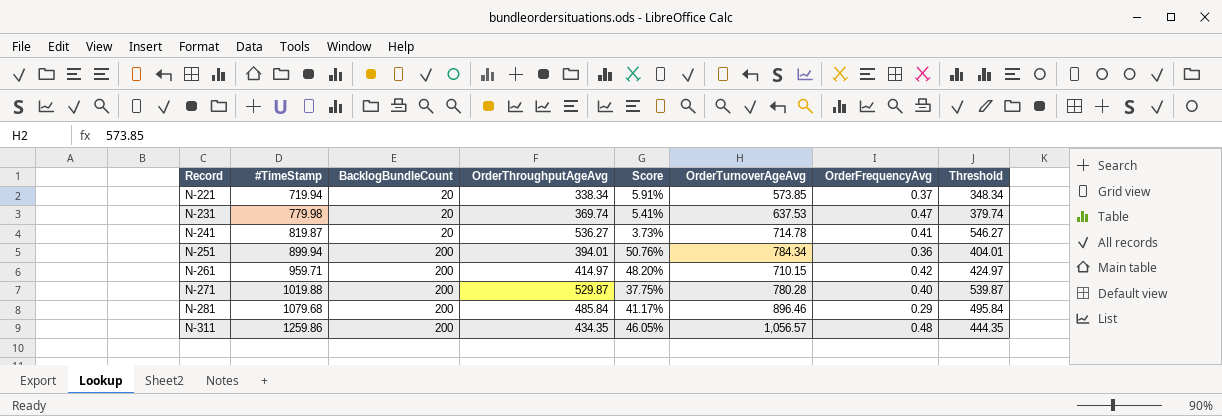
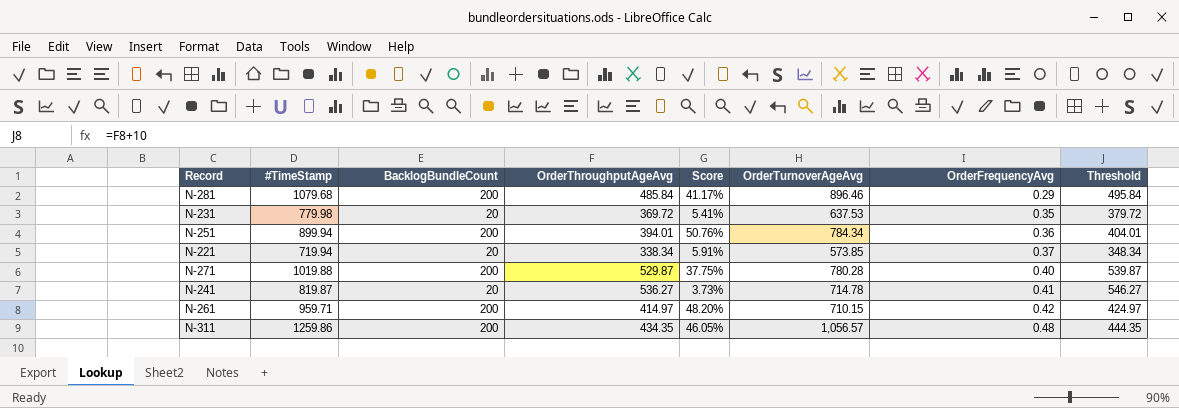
row order: Record ascending -> OrderFrequencyAvg ascending
N-231 | OrderThroughputAgeAvg: 369.74 -> 369.72
N-231 | OrderFrequencyAvg: 0.47 -> 0.35
N-231 | Threshold: 379.74 -> 379.72

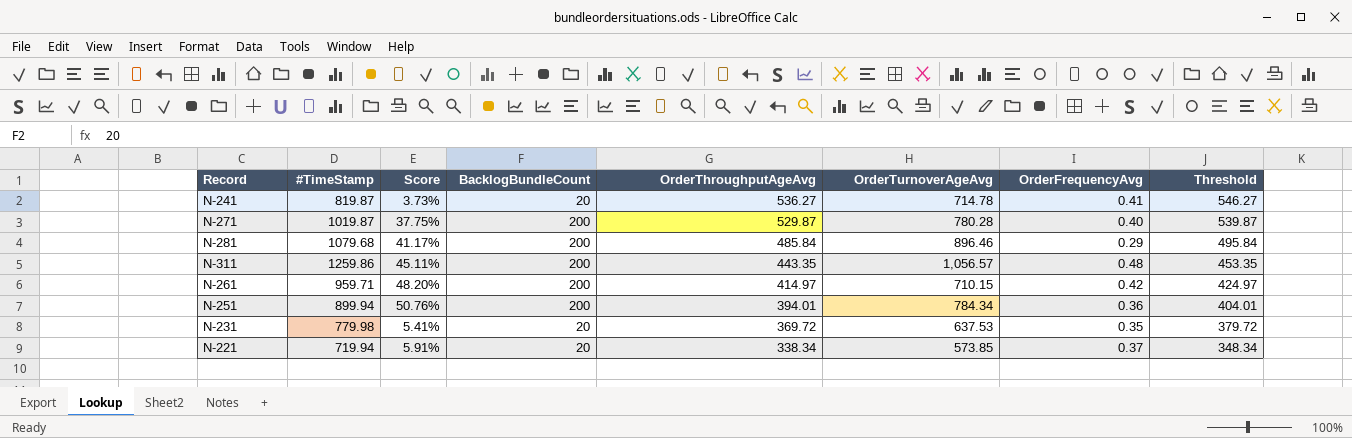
row order: OrderFrequencyAvg ascending -> OrderThroughputAgeAvg descending
column Score | position: 5 -> 3
N-271 | #TimeStamp: 1019.88 -> 1019.87
N-311 | Score: 46.05% -> 45.11%
N-311 | OrderThroughputAgeAvg: 434.35 -> 443.35
N-311 | Threshold: 444.35 -> 453.35

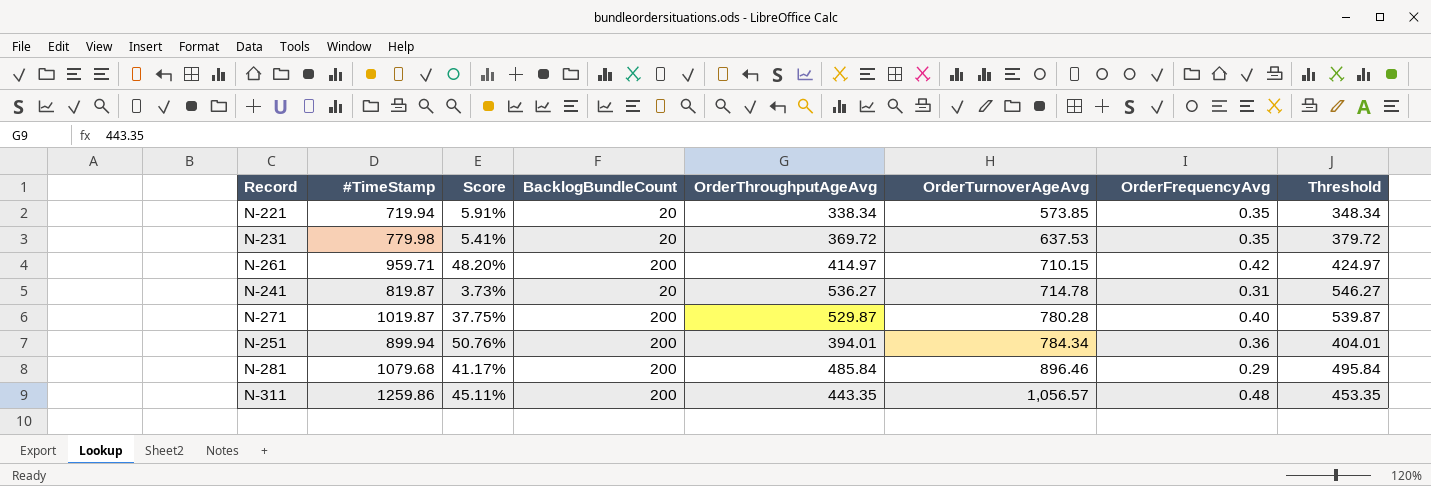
row order: OrderThroughputAgeAvg descending -> OrderTurnoverAgeAvg ascending
N-221 | OrderFrequencyAvg: 0.37 -> 0.35
N-241 | OrderFrequencyAvg: 0.41 -> 0.31

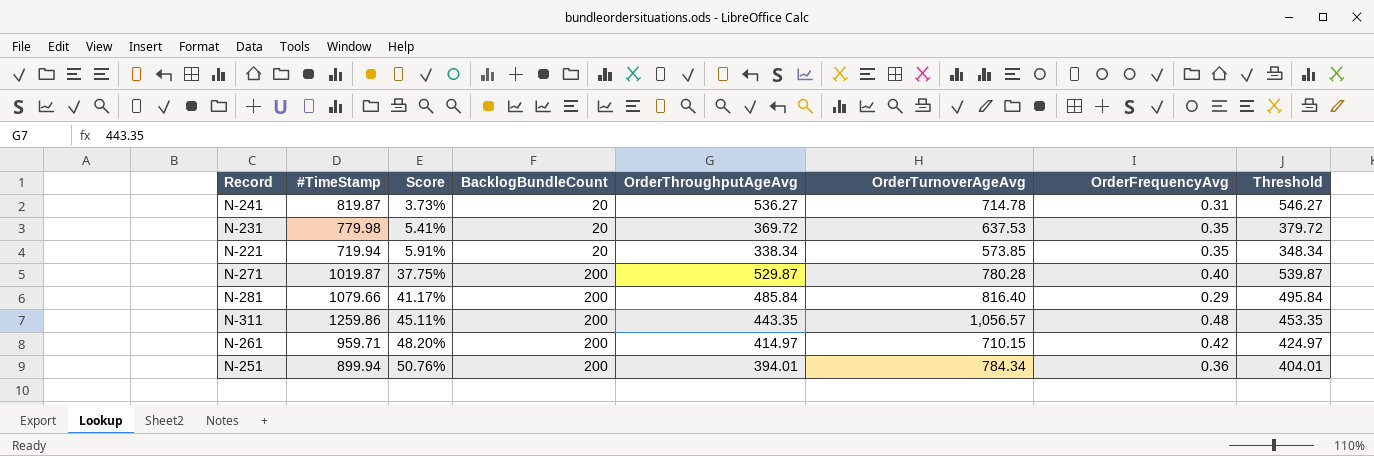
row order: OrderTurnoverAgeAvg ascending -> Score ascending
N-281 | #TimeStamp: 1079.68 -> 1079.66
N-281 | OrderTurnoverAgeAvg: 896.46 -> 816.40

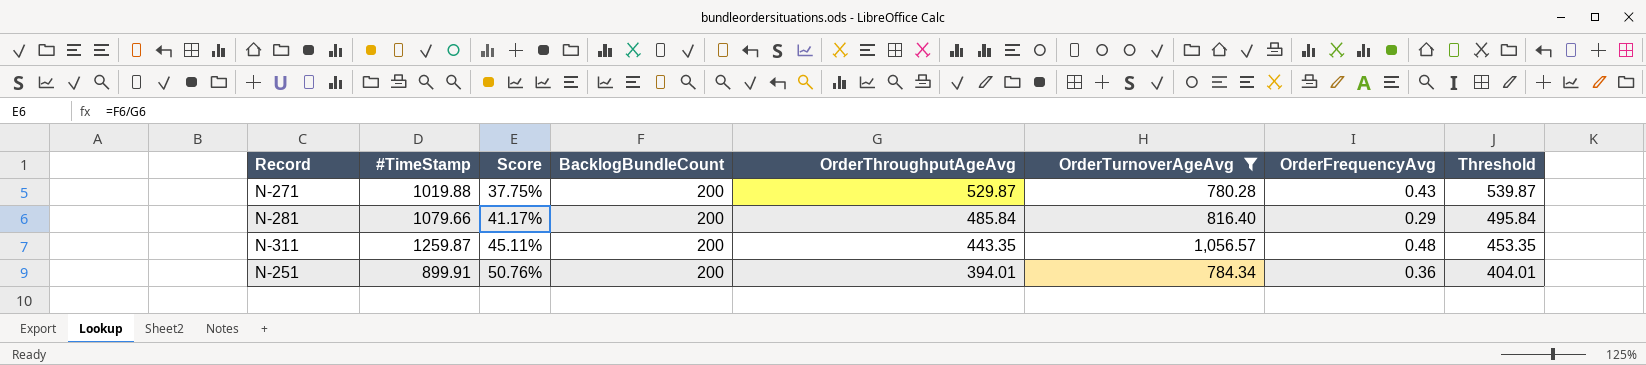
filter: none -> OrderTurnoverAgeAvg >= 780.28
N-271 | #TimeStamp: 1019.87 -> 1019.88
N-271 | OrderFrequencyAvg: 0.40 -> 0.43
N-311 | #TimeStamp: 1259.86 -> 1259.87
N-251 | #TimeStamp: 899.94 -> 899.91

